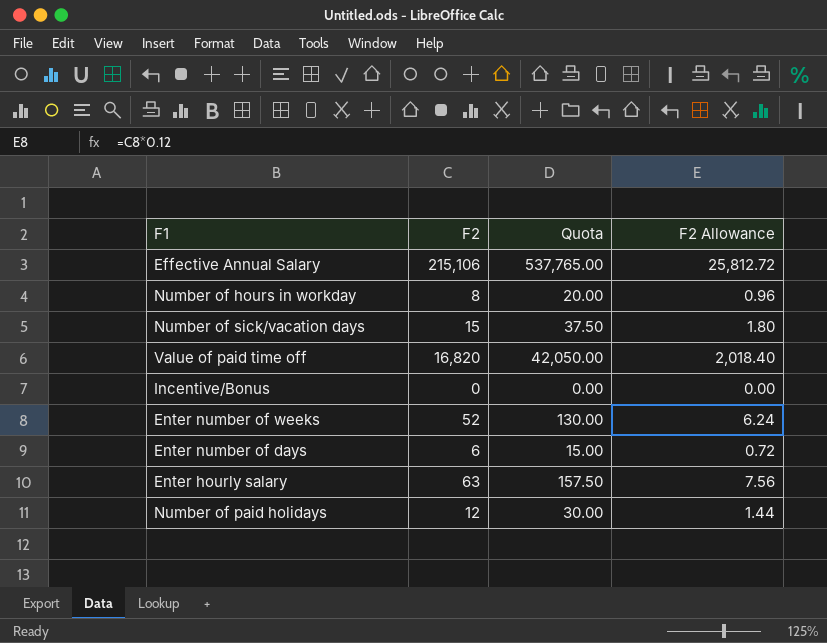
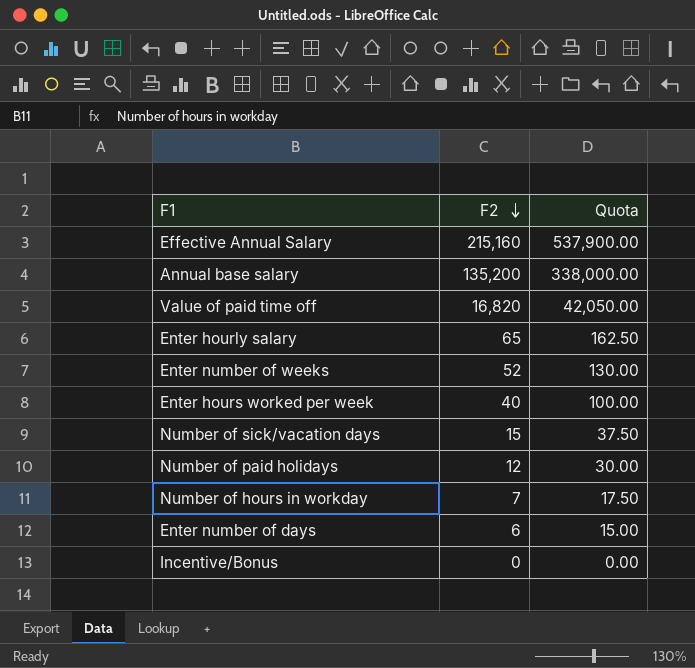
row order: none -> F2 descending
column F2 Allowance | formula: [F2] * 0.12 -> none
Effective Annual Salary | F2: 215,106 -> 215,160
Effective Annual Salary | Quota: 537,765.00 -> 537,900.00
row Annual base salary: none -> 135,200 | 338,000.00
Enter hourly salary | F2: 63 -> 65
Enter hourly salary | Quota: 157.50 -> 162.50
row Enter hours worked per week: none -> 40 | 100.00
Number of hours in workday | F2: 8 -> 7
Number of hours in workday | Quota: 20.00 -> 17.50

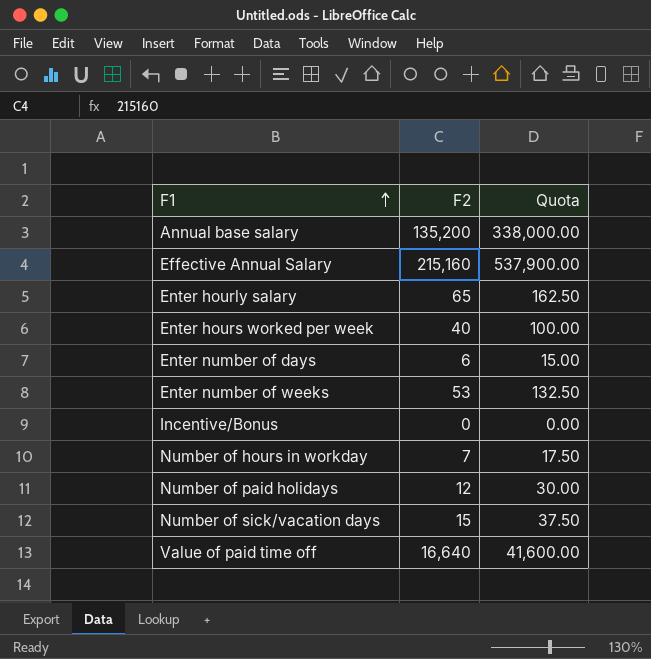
row order: F2 descending -> F1 ascending
Enter number of weeks | F2: 52 -> 53
Enter number of weeks | Quota: 130.00 -> 132.50
Value of paid time off | F2: 16,820 -> 16,640
Value of paid time off | Quota: 42,050.00 -> 41,600.00

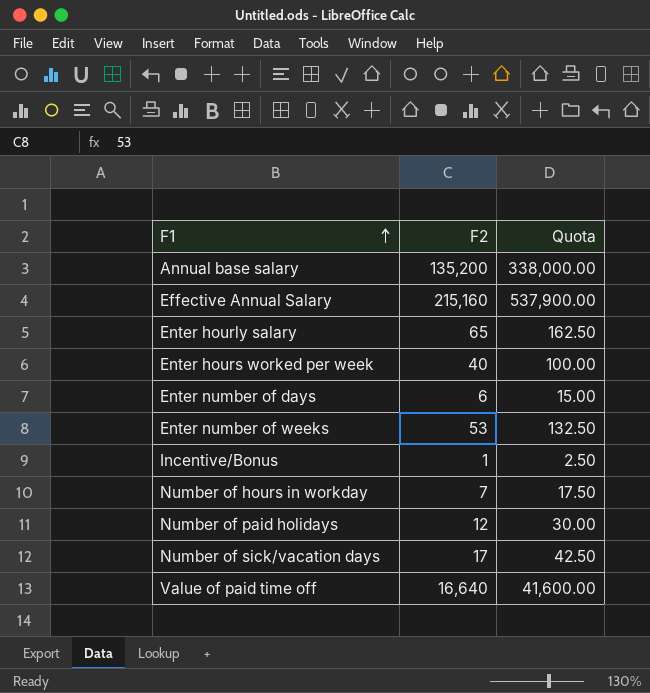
Incentive/Bonus | F2: 0 -> 1
Incentive/Bonus | Quota: 0.00 -> 2.50
Number of sick/vacation days | F2: 15 -> 17
Number of sick/vacation days | Quota: 37.50 -> 42.50

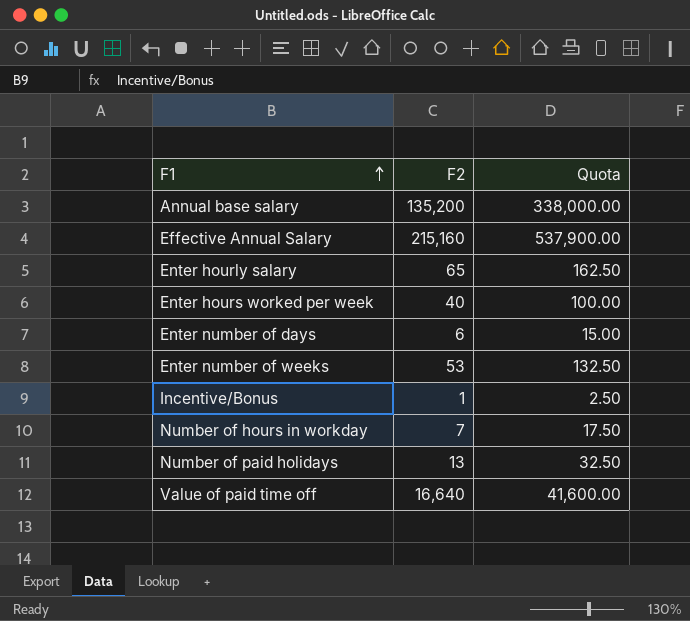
row Number of sick/vacation days: 17 | 42.50 -> none
Number of paid holidays | F2: 12 -> 13
Number of paid holidays | Quota: 30.00 -> 32.50

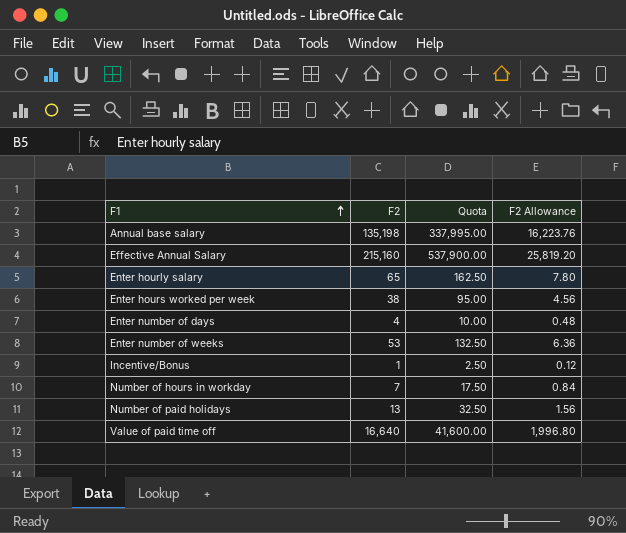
column F2 Allowance | formula: none -> [F2] * 0.12
Annual base salary | F2: 135,200 -> 135,198
Annual base salary | Quota: 338,000.00 -> 337,995.00
Enter hours worked per week | F2: 40 -> 38
Enter hours worked per week | Quota: 100.00 -> 95.00
Enter number of days | F2: 6 -> 4
Enter number of days | Quota: 15.00 -> 10.00

